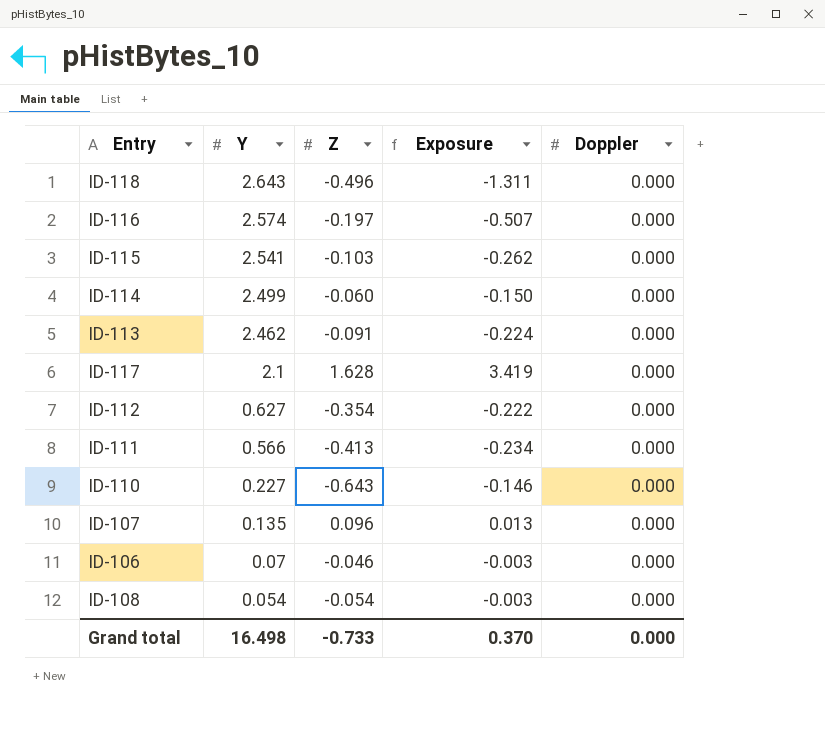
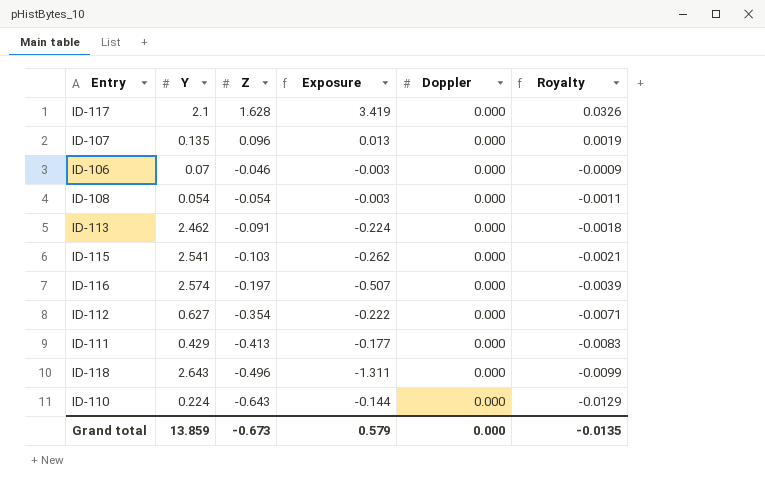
row order: Y descending -> Z descending
column Royalty | formula: none -> [Z] * 0.02
row ID-114: 2.499 | -0.060 | -0.150 | 0.000 -> none
ID-111 | Y: 0.566 -> 0.429
ID-111 | Exposure: -0.234 -> -0.177
ID-110 | Y: 0.227 -> 0.224
ID-110 | Exposure: -0.146 -> -0.144
Grand total | Y: 16.498 -> 13.859
Grand total | Z: -0.733 -> -0.673
Grand total | Exposure: 0.370 -> 0.579

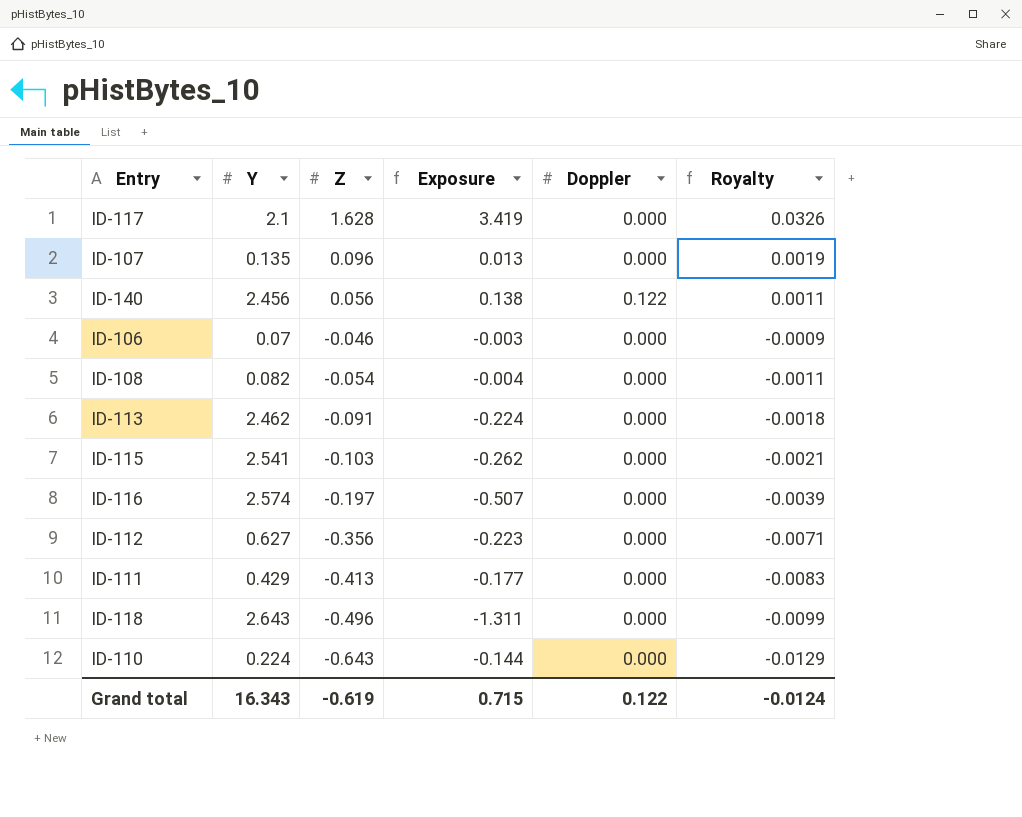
row ID-140: none -> 2.456 | 0.056 | 0.138 | 0.122 | 0.0011
ID-108 | Y: 0.054 -> 0.082
ID-108 | Exposure: -0.003 -> -0.004
ID-112 | Z: -0.354 -> -0.356
ID-112 | Exposure: -0.222 -> -0.223
Grand total | Y: 13.859 -> 16.343
Grand total | Z: -0.673 -> -0.619
Grand total | Exposure: 0.579 -> 0.715
Grand total | Doppler: 0.000 -> 0.122
Grand total | Royalty: -0.0135 -> -0.0124

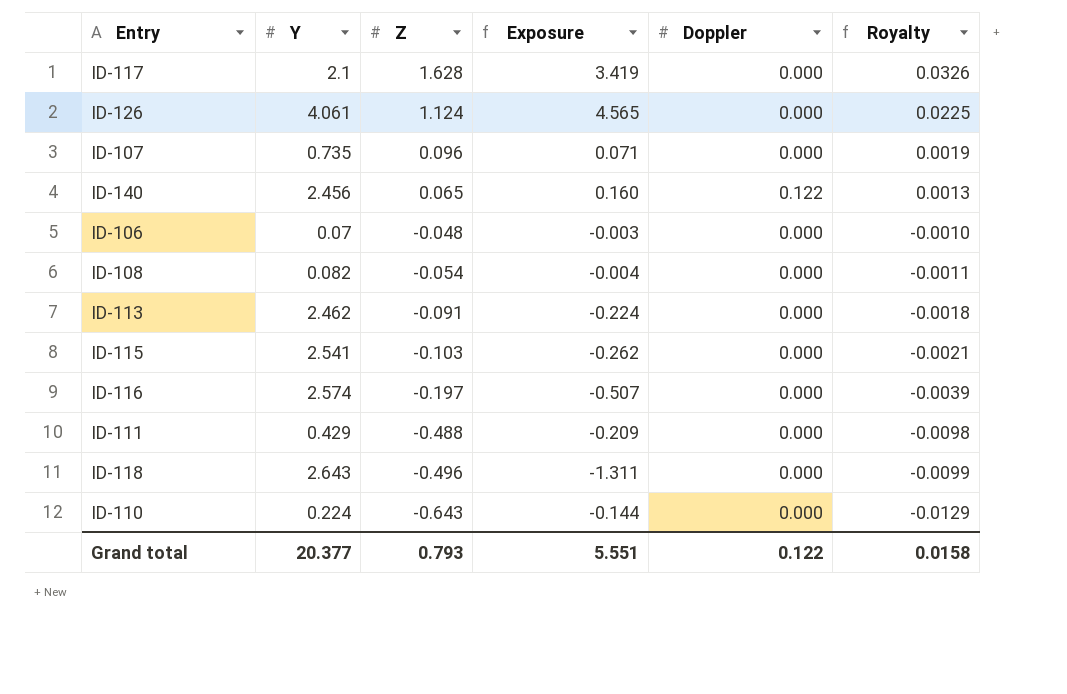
row ID-112: 0.627 | -0.356 | -0.223 | 0.000 | -0.0071 -> none
row ID-126: none -> 4.061 | 1.124 | 4.565 | 0.000 | 0.0225
ID-107 | Y: 0.135 -> 0.735
ID-107 | Exposure: 0.013 -> 0.071
ID-140 | Z: 0.056 -> 0.065
ID-140 | Exposure: 0.138 -> 0.160
ID-140 | Royalty: 0.0011 -> 0.0013
ID-106 | Z: -0.046 -> -0.048
ID-106 | Royalty: -0.0009 -> -0.0010
ID-111 | Z: -0.413 -> -0.488
ID-111 | Exposure: -0.177 -> -0.209
ID-111 | Royalty: -0.0083 -> -0.0098
Grand total | Y: 16.343 -> 20.377
Grand total | Z: -0.619 -> 0.793
Grand total | Exposure: 0.715 -> 5.551
Grand total | Royalty: -0.0124 -> 0.0158

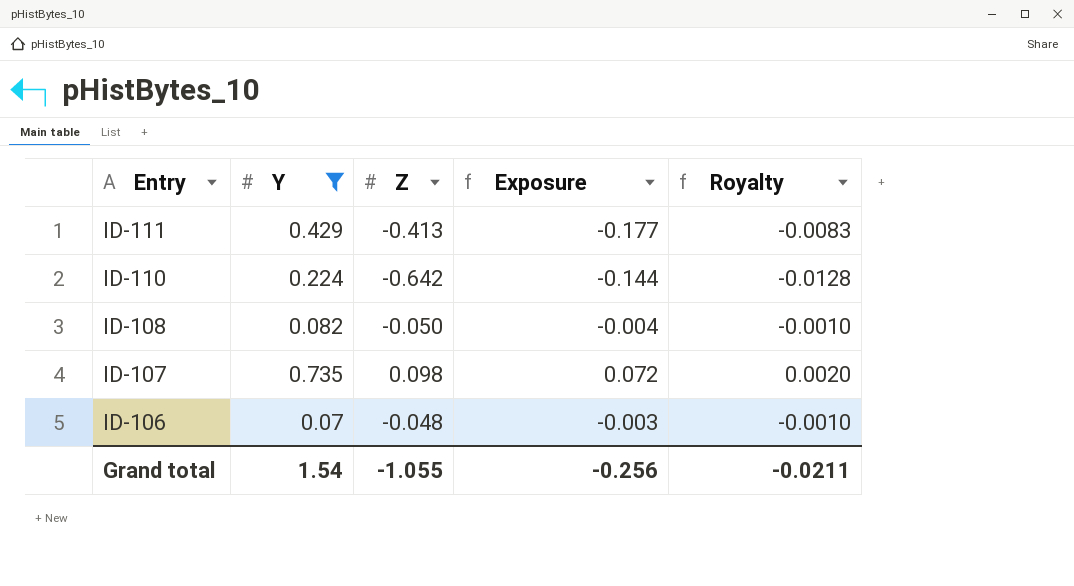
filter: none -> Y <= 0.735
row order: Z descending -> Entry descending
column Doppler | position: 5 -> none
ID-111 | Z: -0.488 -> -0.413
ID-111 | Exposure: -0.209 -> -0.177
ID-111 | Royalty: -0.0098 -> -0.0083
ID-110 | Z: -0.643 -> -0.642
ID-110 | Royalty: -0.0129 -> -0.0128
ID-108 | Z: -0.054 -> -0.050
ID-108 | Royalty: -0.0011 -> -0.0010
ID-107 | Z: 0.096 -> 0.098
ID-107 | Exposure: 0.071 -> 0.072
ID-107 | Royalty: 0.0019 -> 0.0020
Grand total | Y: 20.377 -> 1.54
Grand total | Z: 0.793 -> -1.055
Grand total | Exposure: 5.551 -> -0.256
Grand total | Royalty: 0.0158 -> -0.0211

